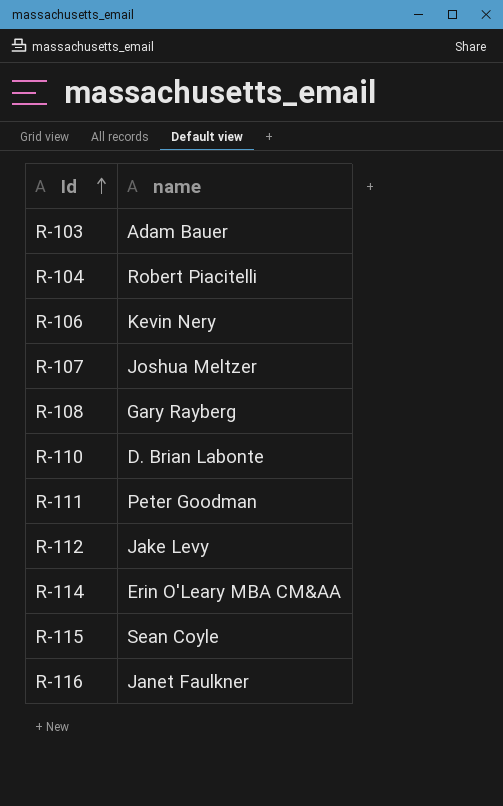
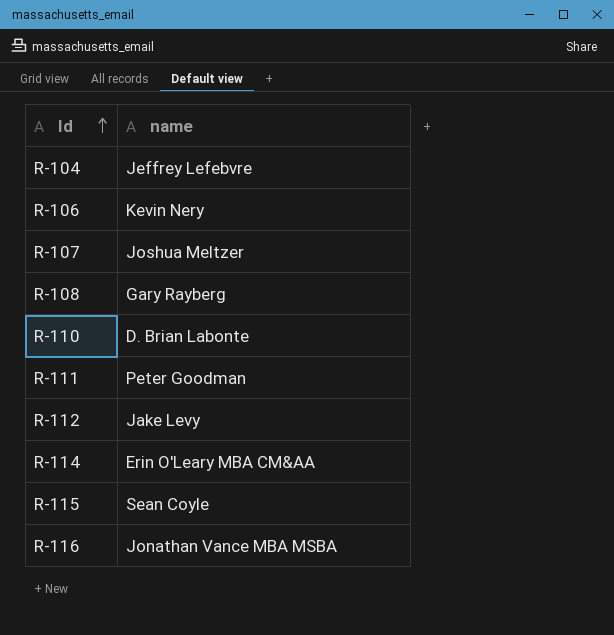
row R-103: Adam Bauer -> none
R-104 | name: Robert Piacitelli -> Jeffrey Lefebvre
R-116 | name: Janet Faulkner -> Jonathan Vance MBA MSBA

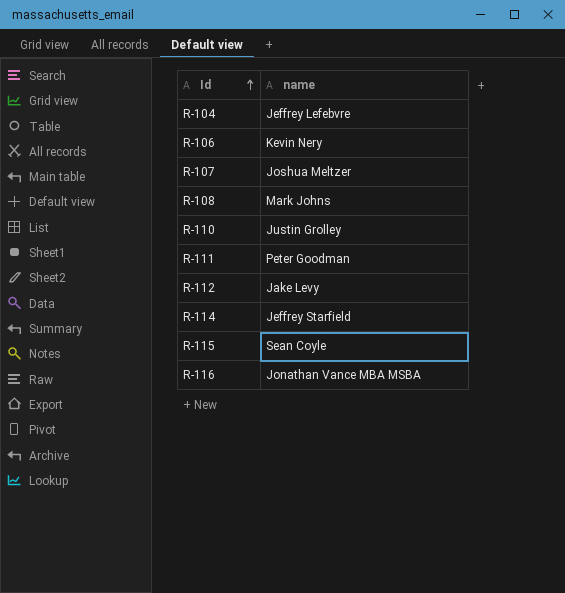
R-108 | name: Gary Rayberg -> Mark Johns
R-110 | name: D. Brian Labonte -> Justin Grolley
R-114 | name: Erin O'Leary MBA CM&AA -> Jeffrey Starfield

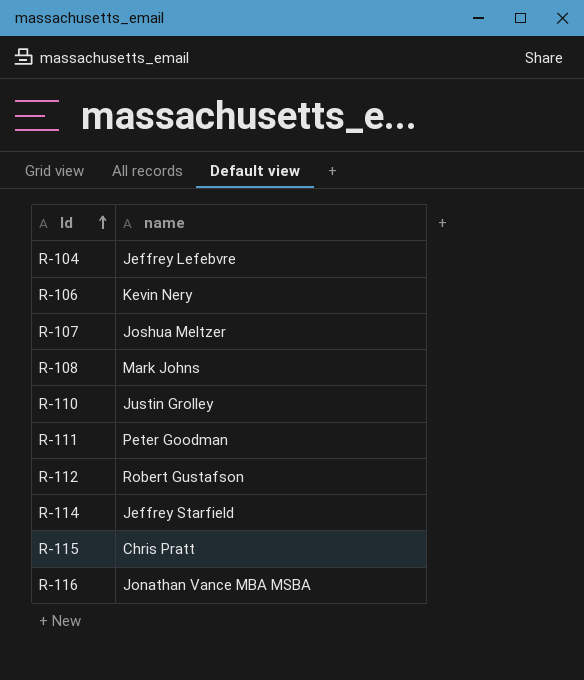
R-112 | name: Jake Levy -> Robert Gustafson
R-115 | name: Sean Coyle -> Chris Pratt

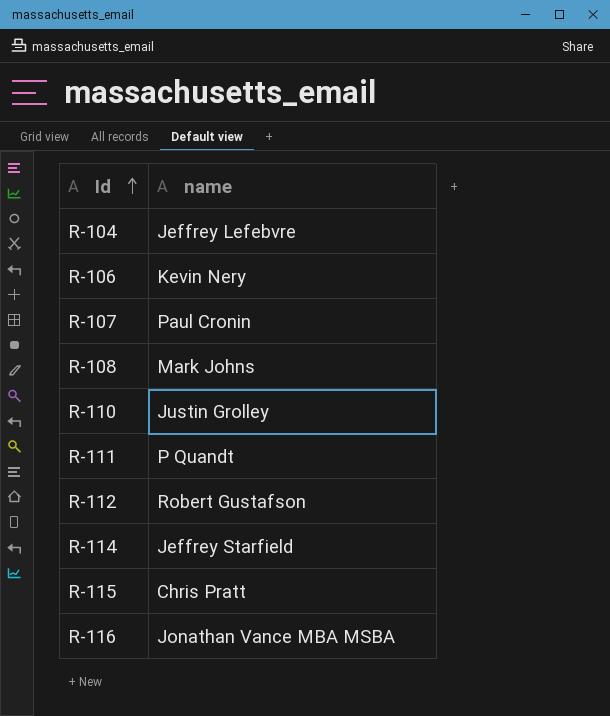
R-107 | name: Joshua Meltzer -> Paul Cronin
R-111 | name: Peter Goodman -> P Quandt

